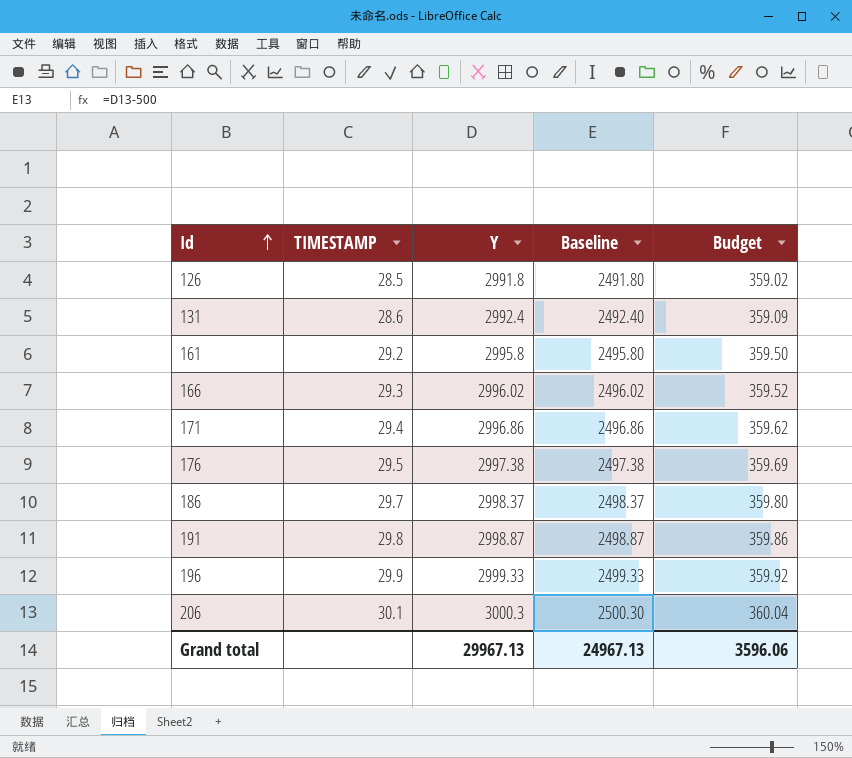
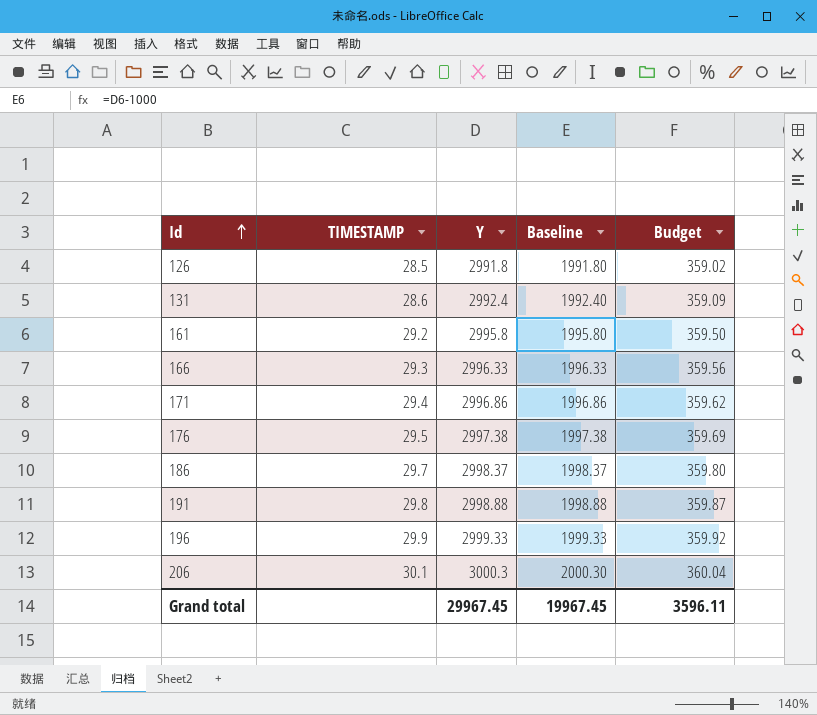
column Baseline | formula: [Y] - 500 -> [Y] - 1000
166 | Y: 2996.02 -> 2996.33
166 | Budget: 359.52 -> 359.56
191 | Y: 2998.87 -> 2998.88
191 | Budget: 359.86 -> 359.87
Grand total | Y: 29967.13 -> 29967.45
Grand total | Baseline: 24967.13 -> 19967.45
Grand total | Budget: 3596.06 -> 3596.11

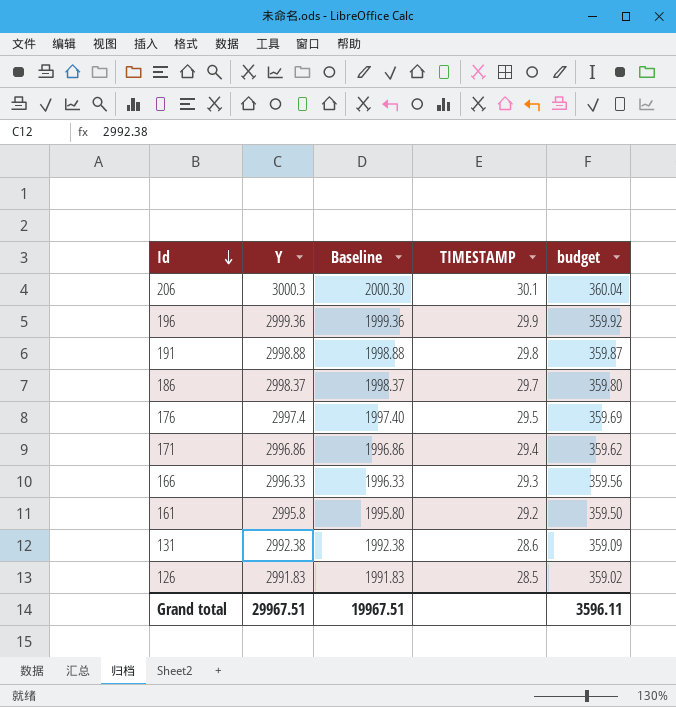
row order: Id ascending -> Id descending
column TIMESTAMP | position: 2 -> 4
column name: Budget -> budget
196 | Y: 2999.33 -> 2999.36
196 | Baseline: 1999.33 -> 1999.36
176 | Y: 2997.38 -> 2997.4
176 | Baseline: 1997.38 -> 1997.40
131 | Y: 2992.4 -> 2992.38
131 | Baseline: 1992.40 -> 1992.38
126 | Y: 2991.8 -> 2991.83
126 | Baseline: 1991.80 -> 1991.83
Grand total | Y: 29967.45 -> 29967.51
Grand total | Baseline: 19967.45 -> 19967.51

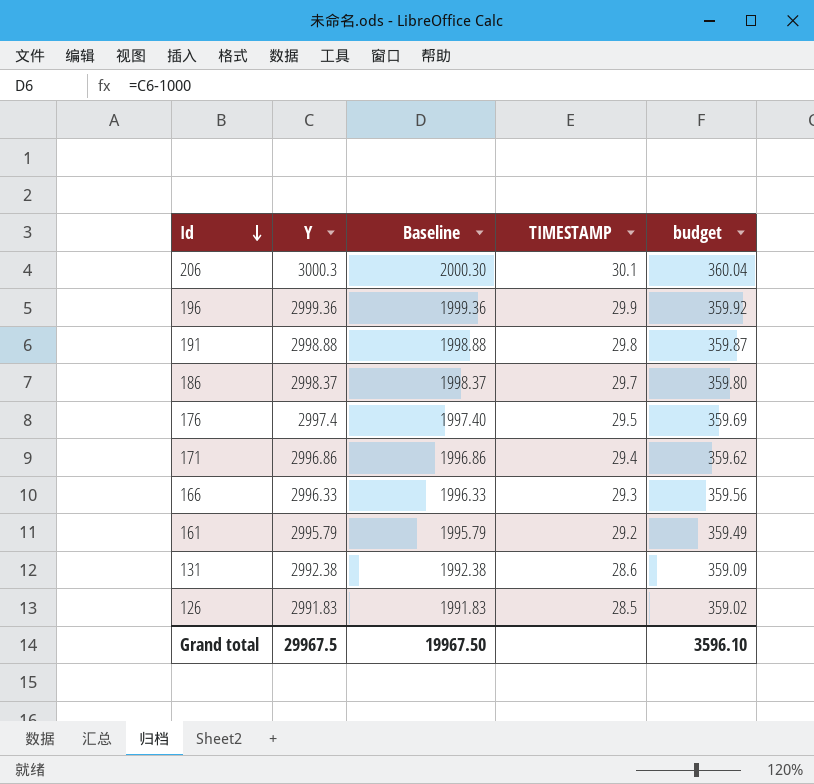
161 | Y: 2995.8 -> 2995.79
161 | Baseline: 1995.80 -> 1995.79
161 | budget: 359.50 -> 359.49
Grand total | Y: 29967.51 -> 29967.5
Grand total | Baseline: 19967.51 -> 19967.50
Grand total | budget: 3596.11 -> 3596.10

